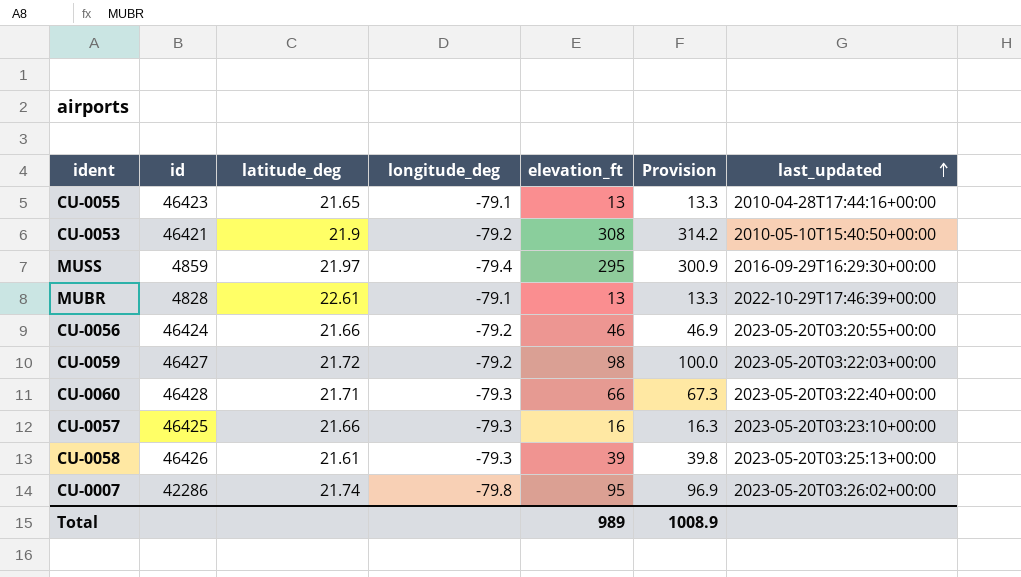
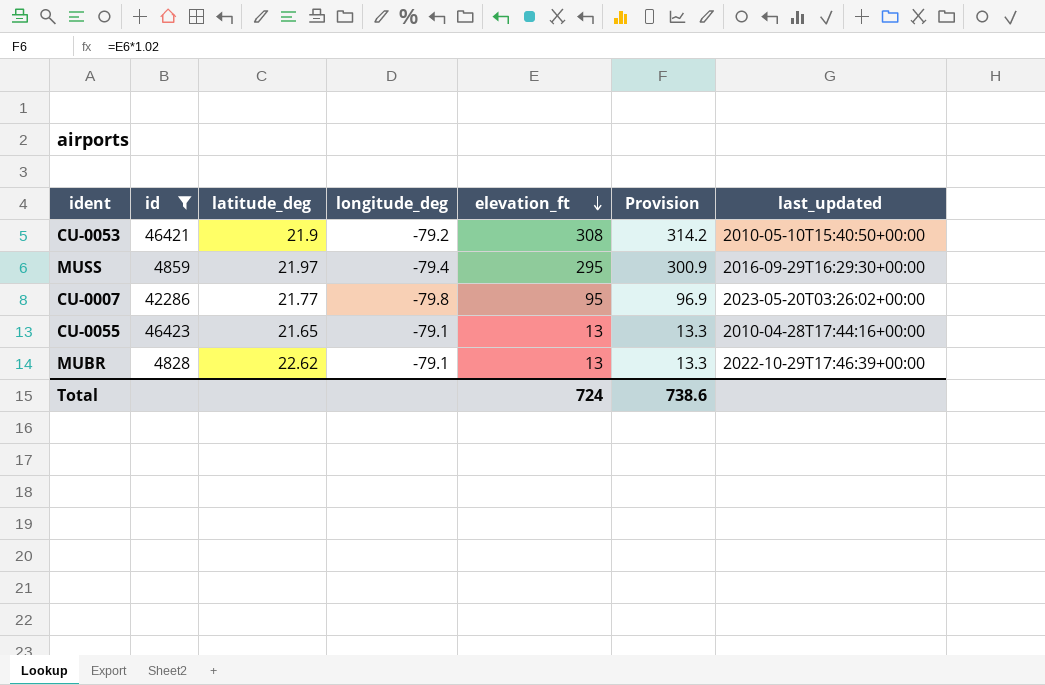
filter: none -> id <= 46423
row order: last_updated ascending -> elevation_ft descending
CU-0007 | latitude_deg: 21.74 -> 21.77
MUBR | latitude_deg: 22.61 -> 22.62
Total | elevation_ft: 989 -> 724
Total | Provision: 1008.9 -> 738.6

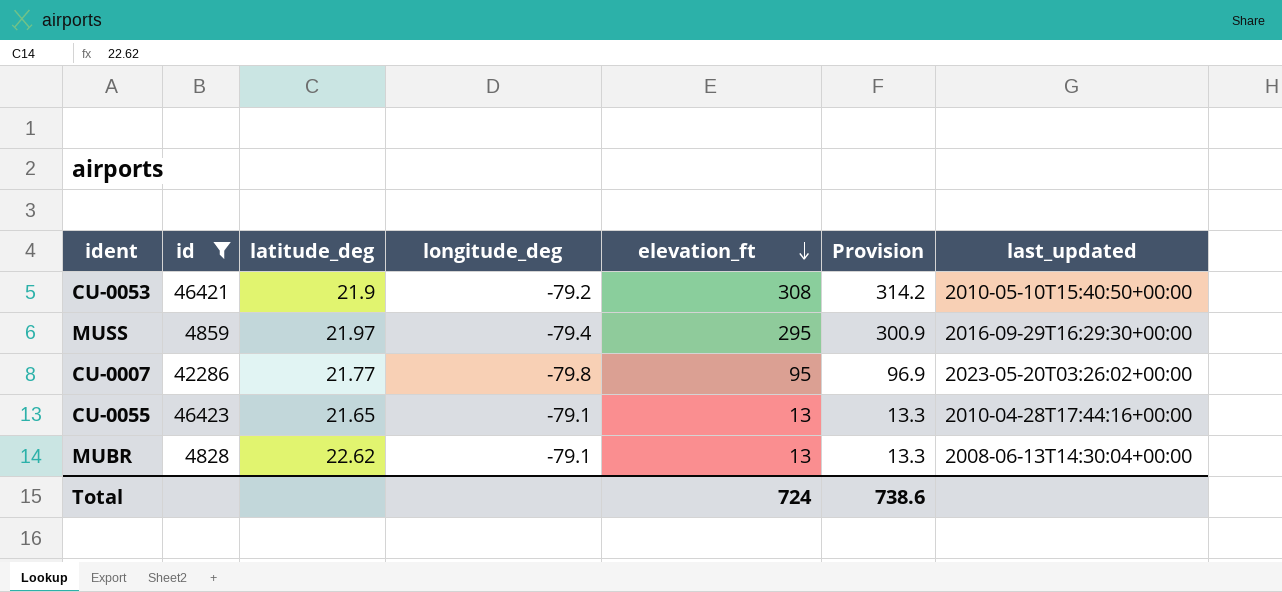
MUBR | last_updated: 2022-10-29T17:46:39+00:00 -> 2008-06-13T14:30:04+00:00

